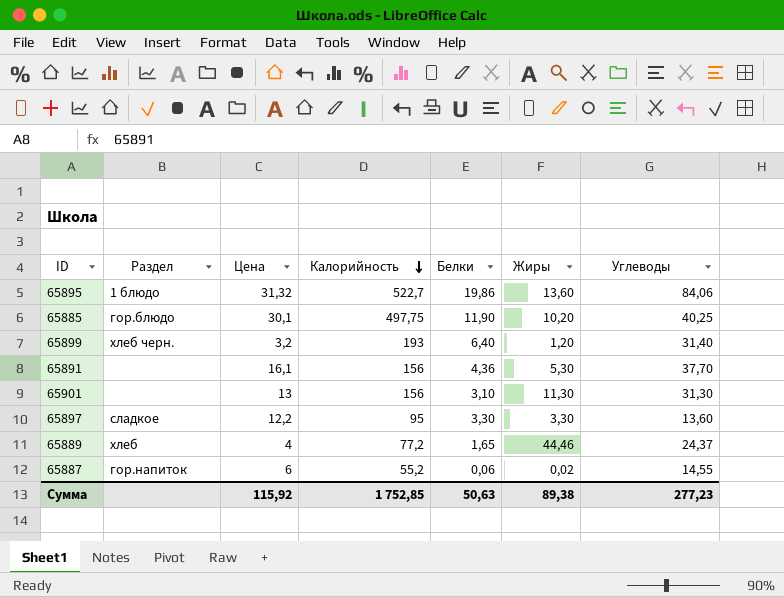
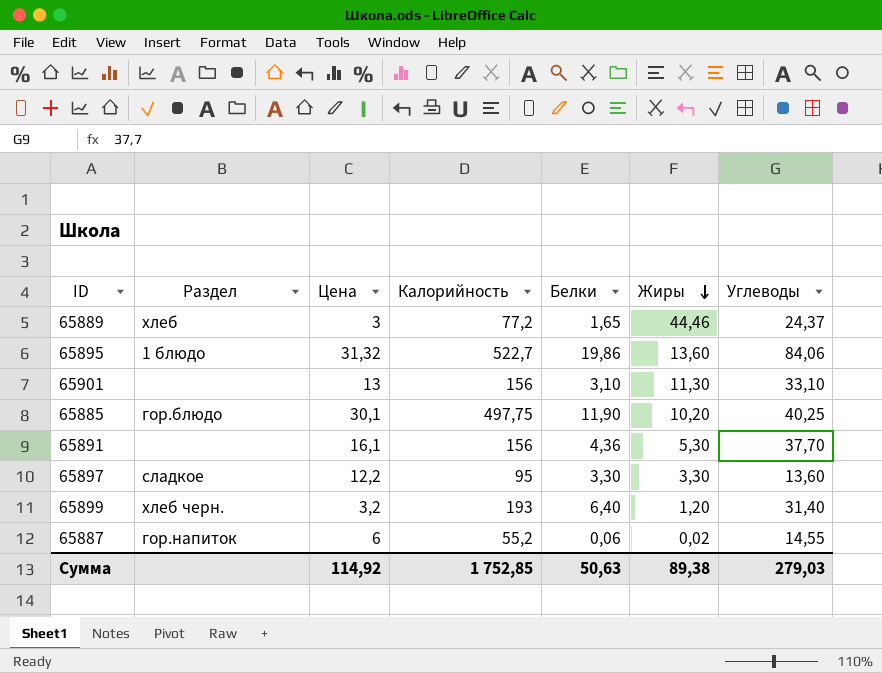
row order: Калорийность descending -> Жиры descending
65889 | Цена: 4 -> 3
65901 | Углеводы: 31,30 -> 33,10
Сумма | Цена: 115,92 -> 114,92
Сумма | Углеводы: 277,23 -> 279,03

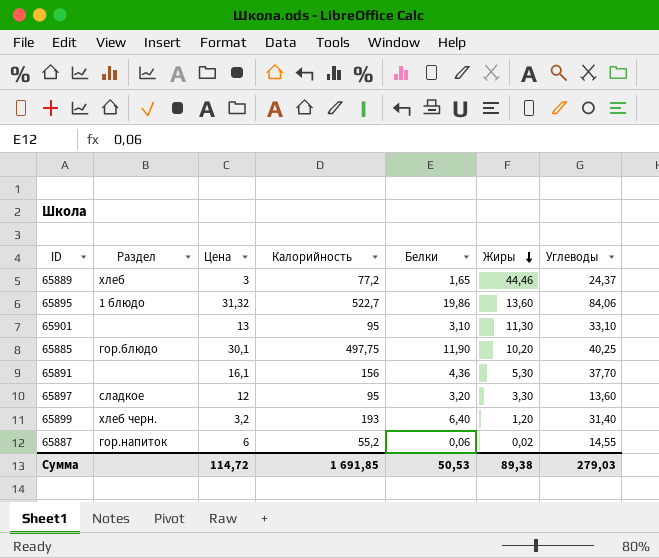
65901 | Калорийность: 156 -> 95
65897 | Цена: 12,2 -> 12
65897 | Белки: 3,30 -> 3,20
Сумма | Цена: 114,92 -> 114,72
Сумма | Калорийность: 1 752,85 -> 1 691,85
Сумма | Белки: 50,63 -> 50,53

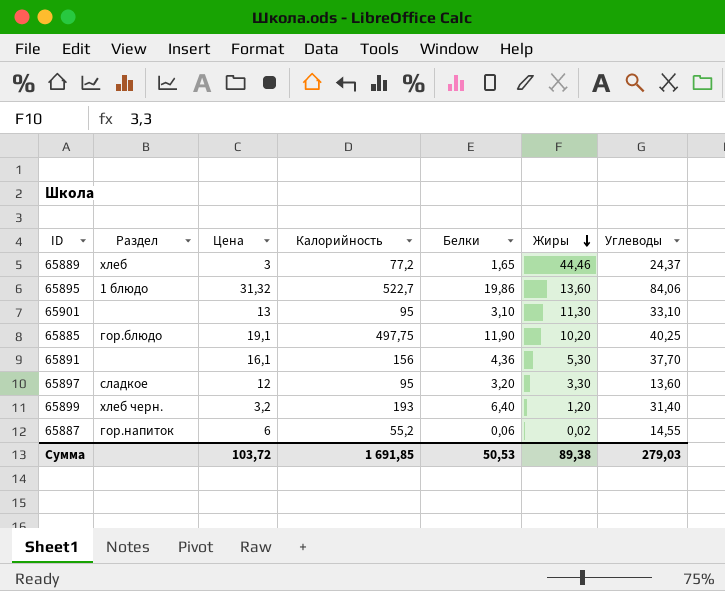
65885 | Цена: 30,1 -> 19,1
Сумма | Цена: 114,72 -> 103,72

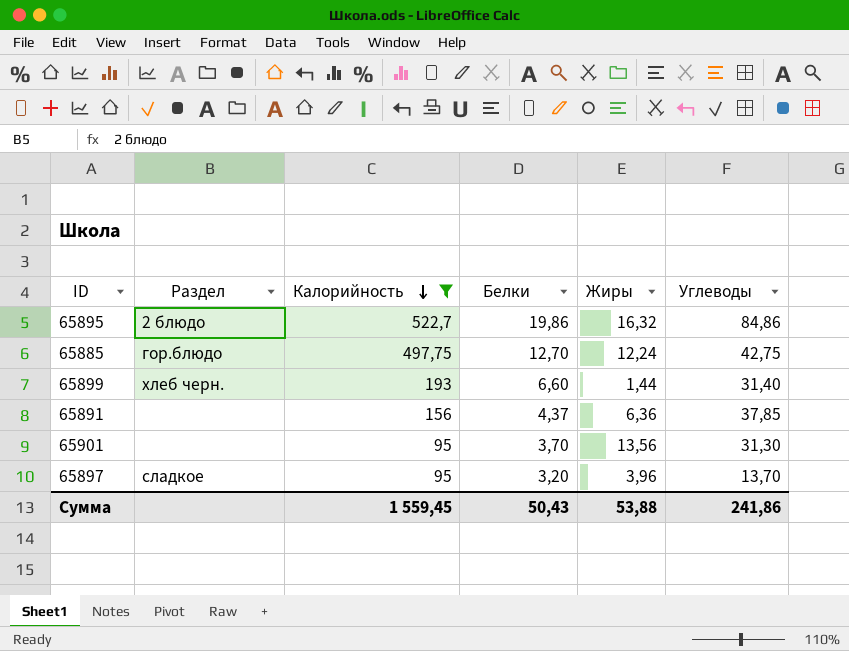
filter: none -> Калорийность >= 95
row order: Жиры descending -> Калорийность descending
column Цена | position: 3 -> none
65895 | Раздел: 1 блюдо -> 2 блюдо
65895 | Жиры: 13,60 -> 16,32
65895 | Углеводы: 84,06 -> 84,86
65885 | Белки: 11,90 -> 12,70
65885 | Жиры: 10,20 -> 12,24
65885 | Углеводы: 40,25 -> 42,75
65899 | Белки: 6,40 -> 6,60
65899 | Жиры: 1,20 -> 1,44
65891 | Белки: 4,36 -> 4,37
65891 | Жиры: 5,30 -> 6,36
65891 | Углеводы: 37,70 -> 37,85
65901 | Белки: 3,10 -> 3,70
65901 | Жиры: 11,30 -> 13,56
65901 | Углеводы: 33,10 -> 31,30
65897 | Жиры: 3,30 -> 3,96
65897 | Углеводы: 13,60 -> 13,70
Сумма | Калорийность: 1 691,85 -> 1 559,45
Сумма | Белки: 50,53 -> 50,43
Сумма | Жиры: 89,38 -> 53,88
Сумма | Углеводы: 279,03 -> 241,86

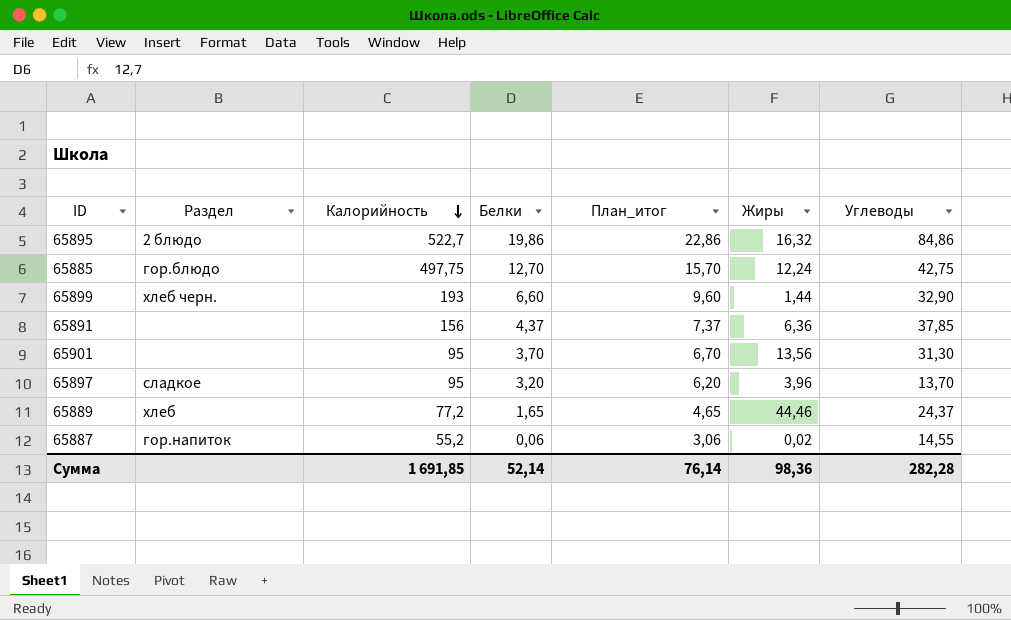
filter: Калорийность >= 95 -> none
column План_итог | formula: none -> [Белки] + 3
65899 | Углеводы: 31,40 -> 32,90
Сумма | Калорийность: 1 559,45 -> 1 691,85
Сумма | Белки: 50,43 -> 52,14
Сумма | Жиры: 53,88 -> 98,36
Сумма | Углеводы: 241,86 -> 282,28

